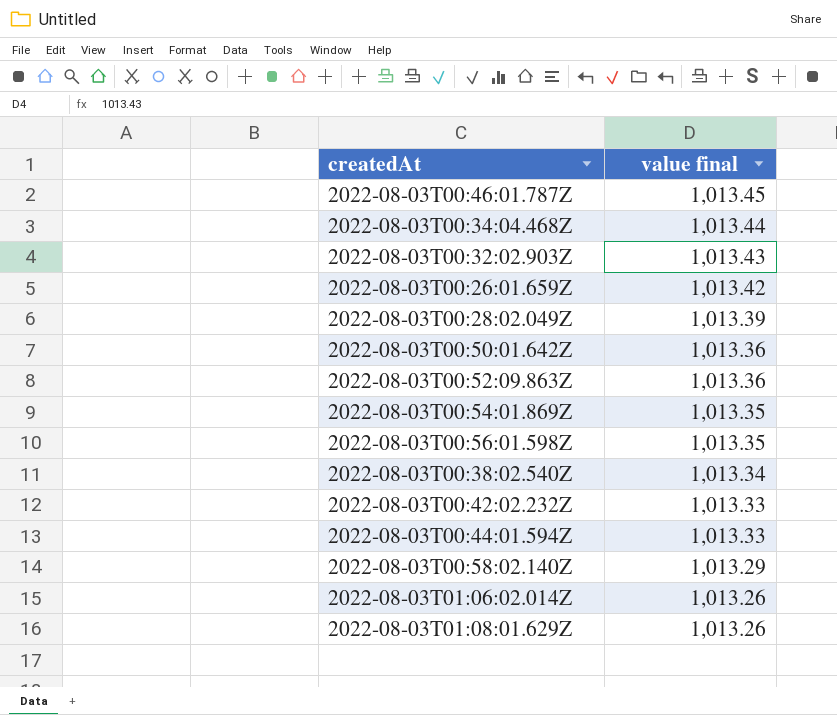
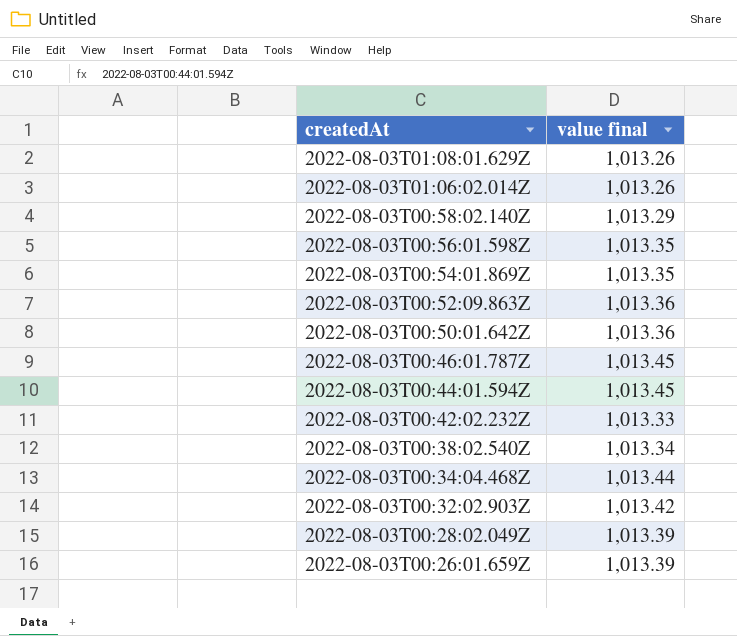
row order: value final descending -> createdAt descending
2022-08-03T00:44:01.594Z | value final: 1,013.33 -> 1,013.45
2022-08-03T00:32:02.903Z | value final: 1,013.43 -> 1,013.42
2022-08-03T00:26:01.659Z | value final: 1,013.42 -> 1,013.39

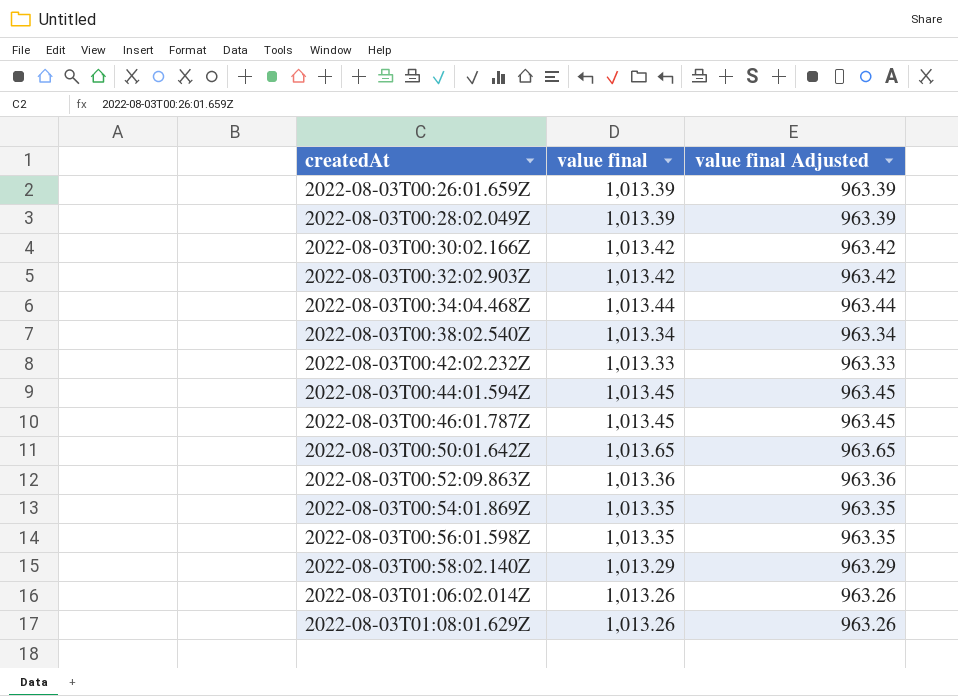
row order: createdAt descending -> createdAt ascending
column value final Adjusted | formula: none -> [value final] - 50
row 2022-08-03T00:30:02.166Z: none -> 1,013.42 | 963.42
2022-08-03T00:50:01.642Z | value final: 1,013.36 -> 1,013.65

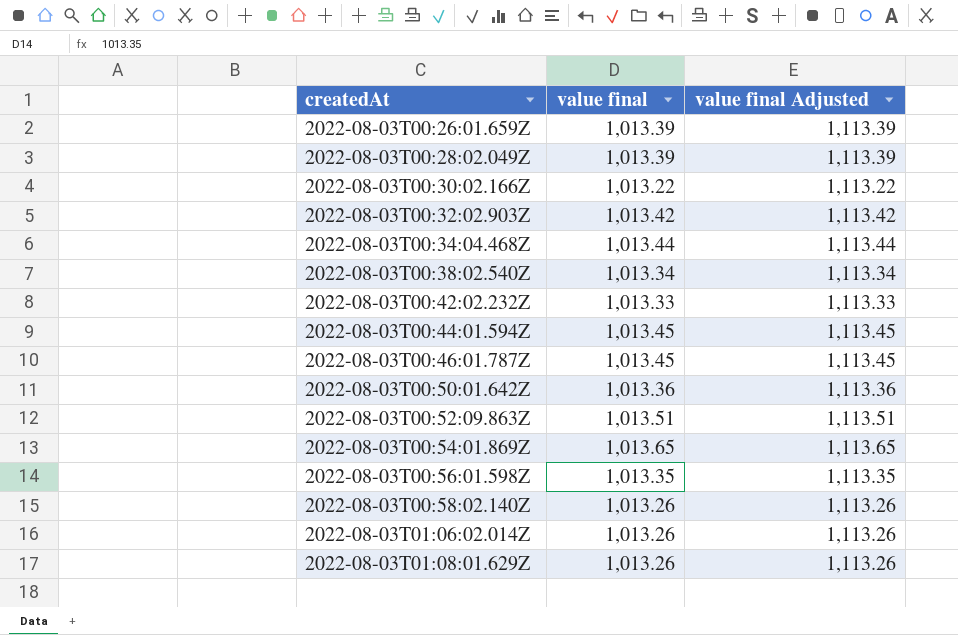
column value final Adjusted | formula: [value final] - 50 -> [value final] + 100
2022-08-03T00:30:02.166Z | value final: 1,013.42 -> 1,013.22
2022-08-03T00:50:01.642Z | value final: 1,013.65 -> 1,013.36
2022-08-03T00:52:09.863Z | value final: 1,013.36 -> 1,013.51
2022-08-03T00:54:01.869Z | value final: 1,013.35 -> 1,013.65
2022-08-03T00:58:02.140Z | value final: 1,013.29 -> 1,013.26

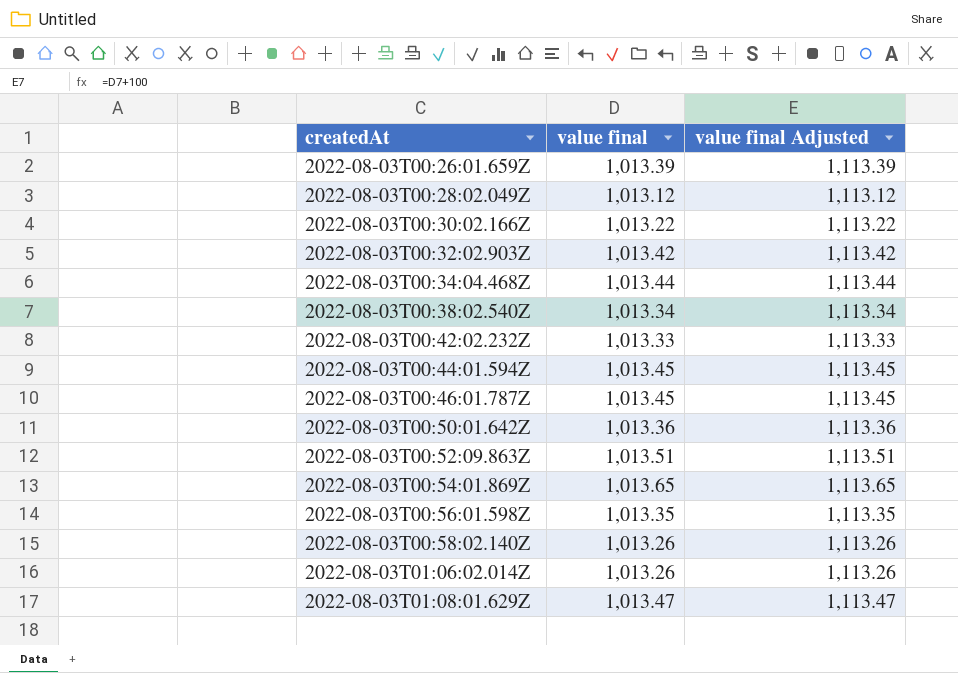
2022-08-03T00:28:02.049Z | value final: 1,013.39 -> 1,013.12
2022-08-03T00:28:02.049Z | value final Adjusted: 1,113.39 -> 1,113.12
2022-08-03T01:08:01.629Z | value final: 1,013.26 -> 1,013.47
2022-08-03T01:08:01.629Z | value final Adjusted: 1,113.26 -> 1,113.47

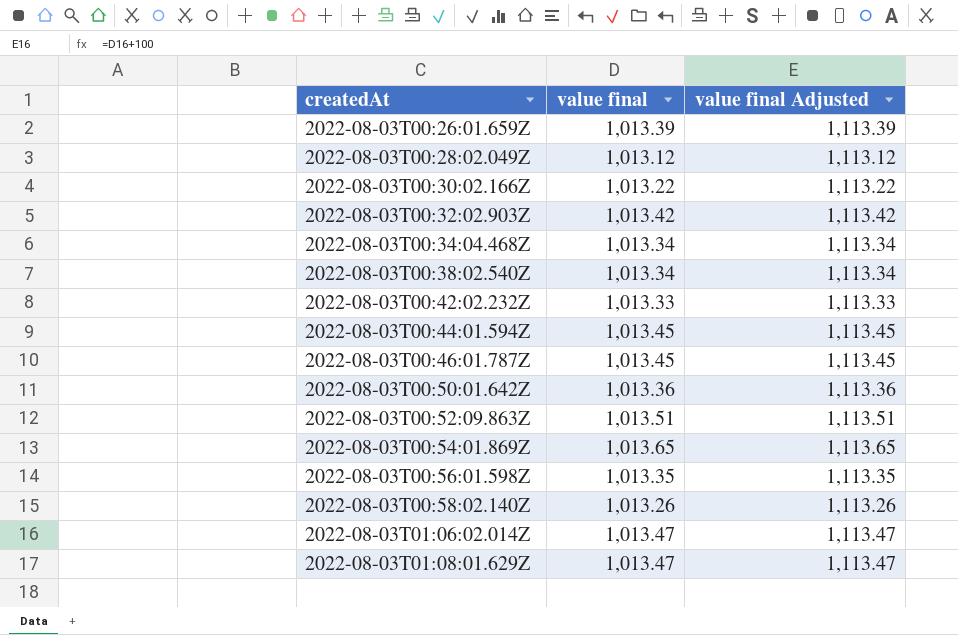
2022-08-03T00:34:04.468Z | value final: 1,013.44 -> 1,013.34
2022-08-03T00:34:04.468Z | value final Adjusted: 1,113.44 -> 1,113.34
2022-08-03T01:06:02.014Z | value final: 1,013.26 -> 1,013.47
2022-08-03T01:06:02.014Z | value final Adjusted: 1,113.26 -> 1,113.47

